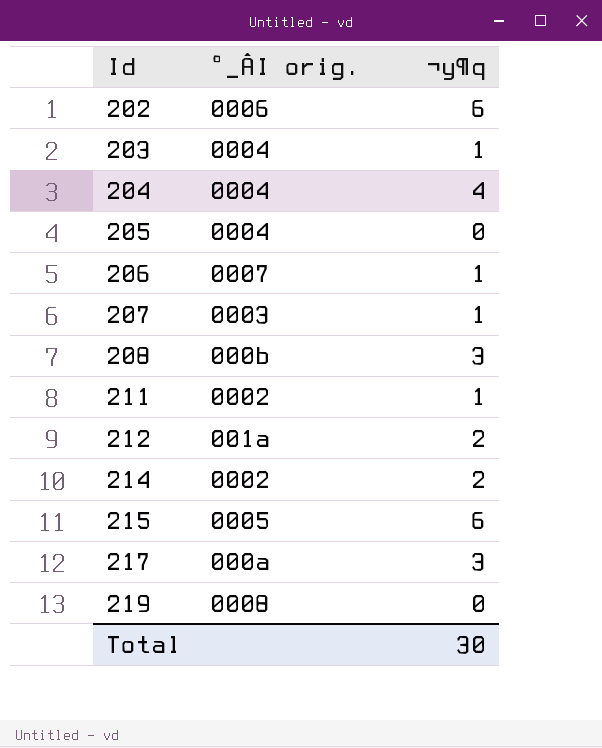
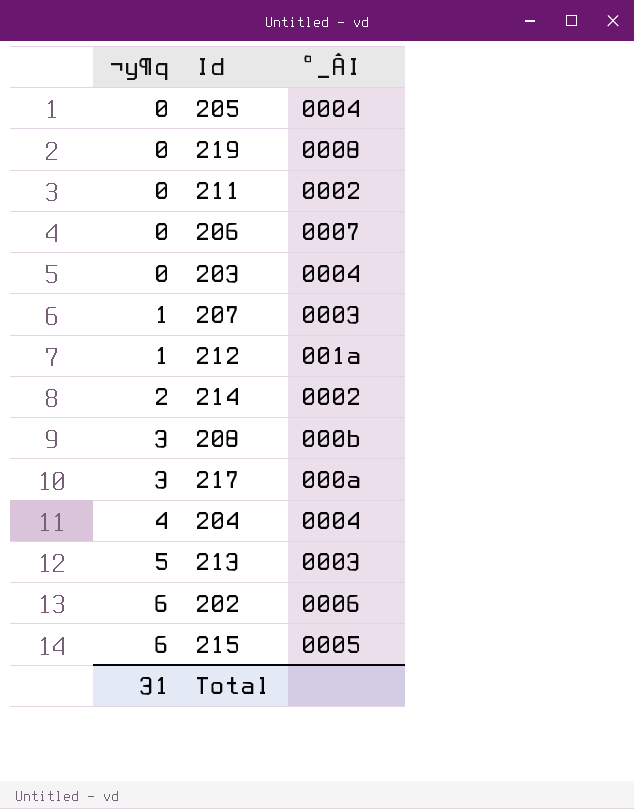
row order: Id ascending -> ¬y¶q ascending
column ¬y¶q | position: 3 -> 1
column name: °_ÂI orig. -> °_ÂI
211 | ¬y¶q: 1 -> 0
206 | ¬y¶q: 1 -> 0
203 | ¬y¶q: 1 -> 0
212 | ¬y¶q: 2 -> 1
row 213: none -> 5 | 0003
Total | ¬y¶q: 30 -> 31

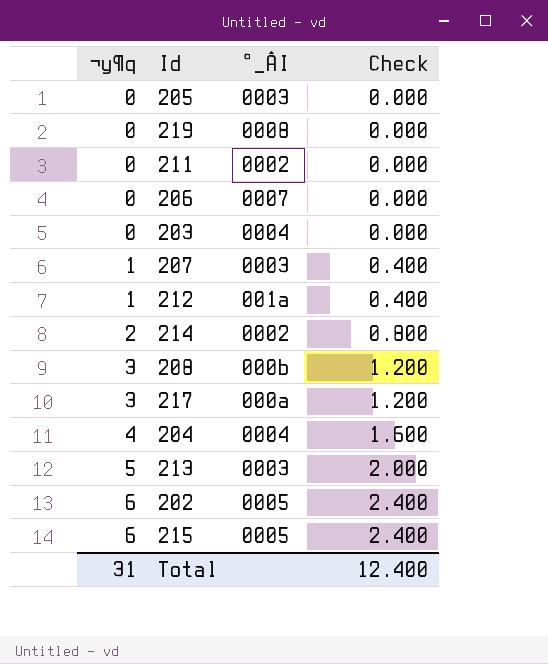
column Check | formula: none -> [¬y¶q] * 0.4
205 | °_ÂI: 0004 -> 0003
202 | °_ÂI: 0006 -> 0005

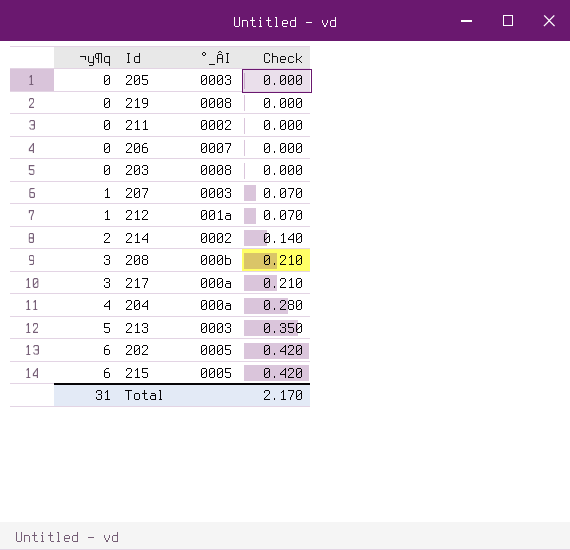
column Check | formula: [¬y¶q] * 0.4 -> [¬y¶q] * 0.07
203 | °_ÂI: 0004 -> 0008
204 | °_ÂI: 0004 -> 000a
Total | Check: 12.400 -> 2.170

